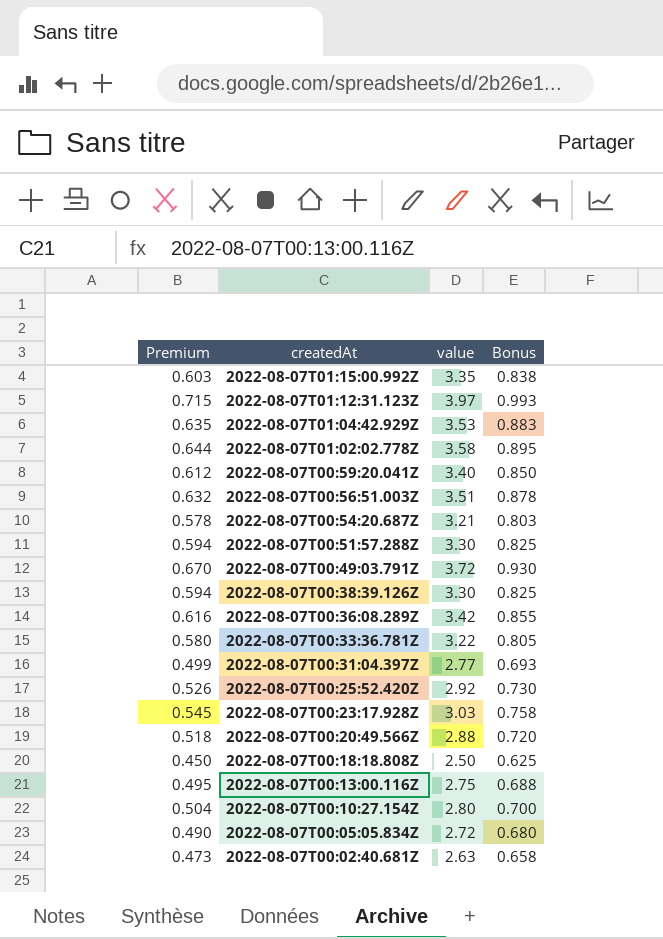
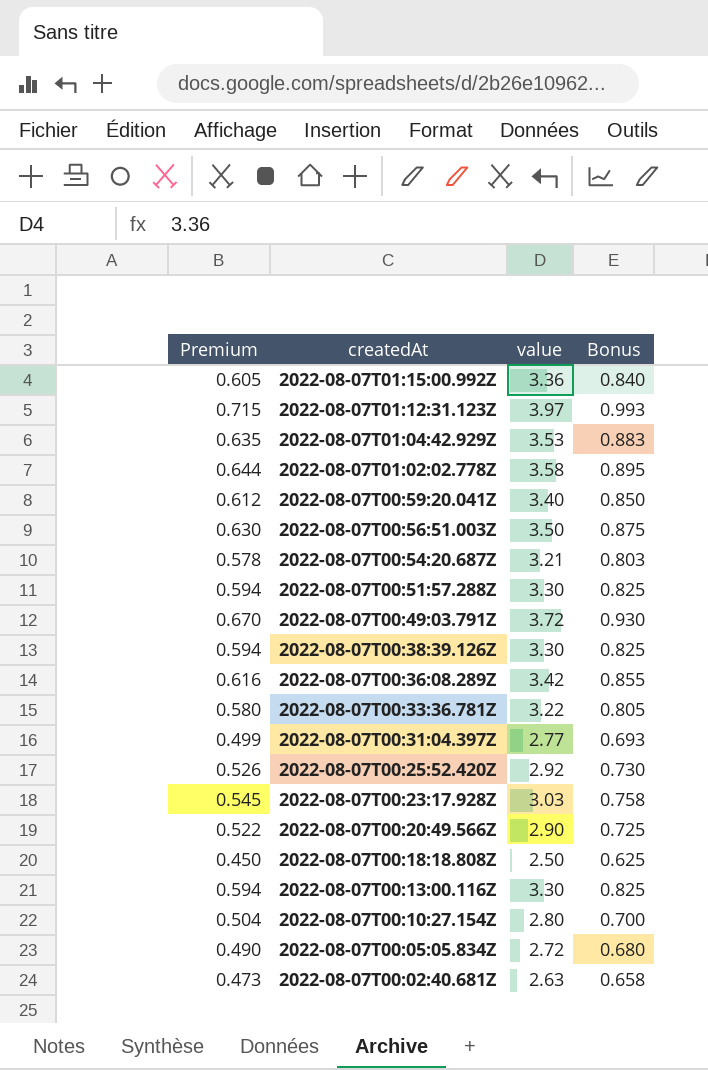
2022-08-07T01:15:00.992Z | Premium: 0.603 -> 0.605
2022-08-07T01:15:00.992Z | value: 3.35 -> 3.36
2022-08-07T01:15:00.992Z | Bonus: 0.838 -> 0.840
2022-08-07T00:56:51.003Z | Premium: 0.632 -> 0.630
2022-08-07T00:56:51.003Z | value: 3.51 -> 3.50
2022-08-07T00:56:51.003Z | Bonus: 0.878 -> 0.875
2022-08-07T00:20:49.566Z | Premium: 0.518 -> 0.522
2022-08-07T00:20:49.566Z | value: 2.88 -> 2.90
2022-08-07T00:20:49.566Z | Bonus: 0.720 -> 0.725
2022-08-07T00:13:00.116Z | Premium: 0.495 -> 0.594
2022-08-07T00:13:00.116Z | value: 2.75 -> 3.30
2022-08-07T00:13:00.116Z | Bonus: 0.688 -> 0.825

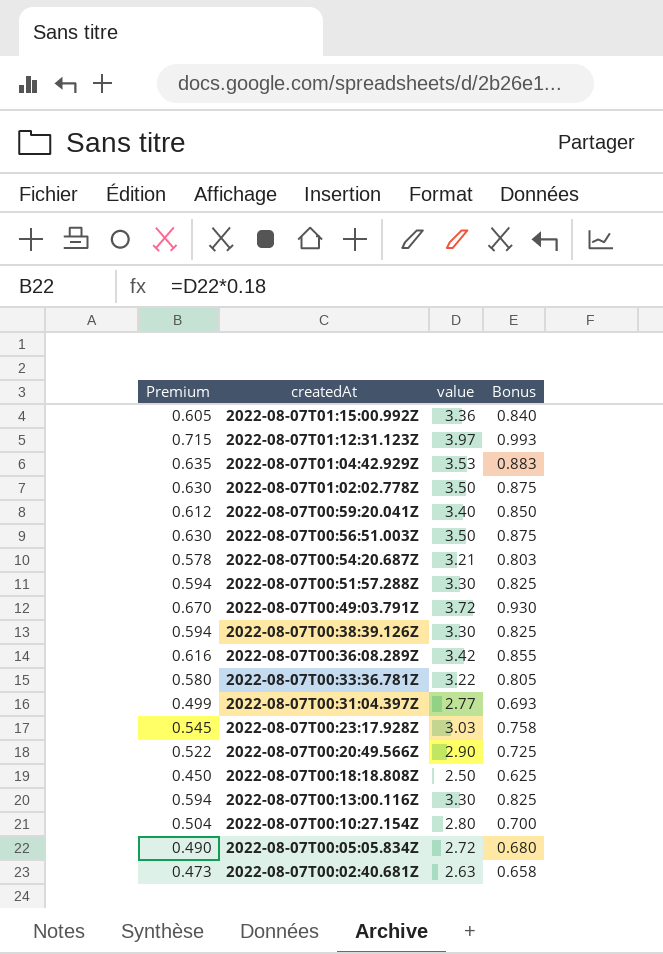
row 2022-08-07T00:25:52.420Z: 0.526 | 2.92 | 0.730 -> none
2022-08-07T01:02:02.778Z | Premium: 0.644 -> 0.630
2022-08-07T01:02:02.778Z | value: 3.58 -> 3.50
2022-08-07T01:02:02.778Z | Bonus: 0.895 -> 0.875

